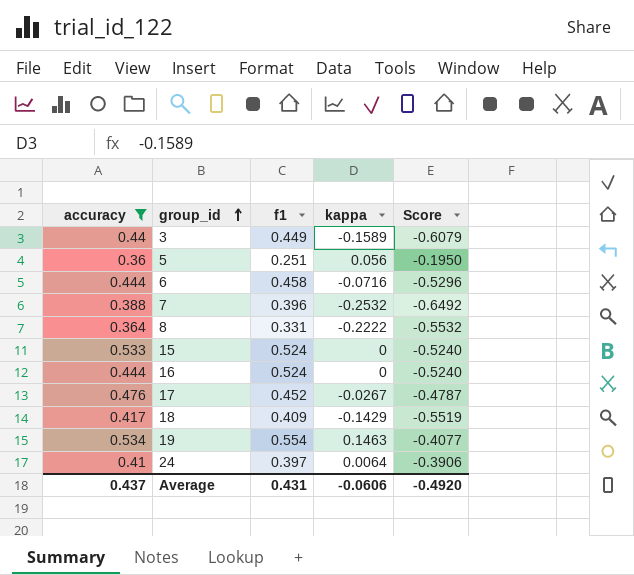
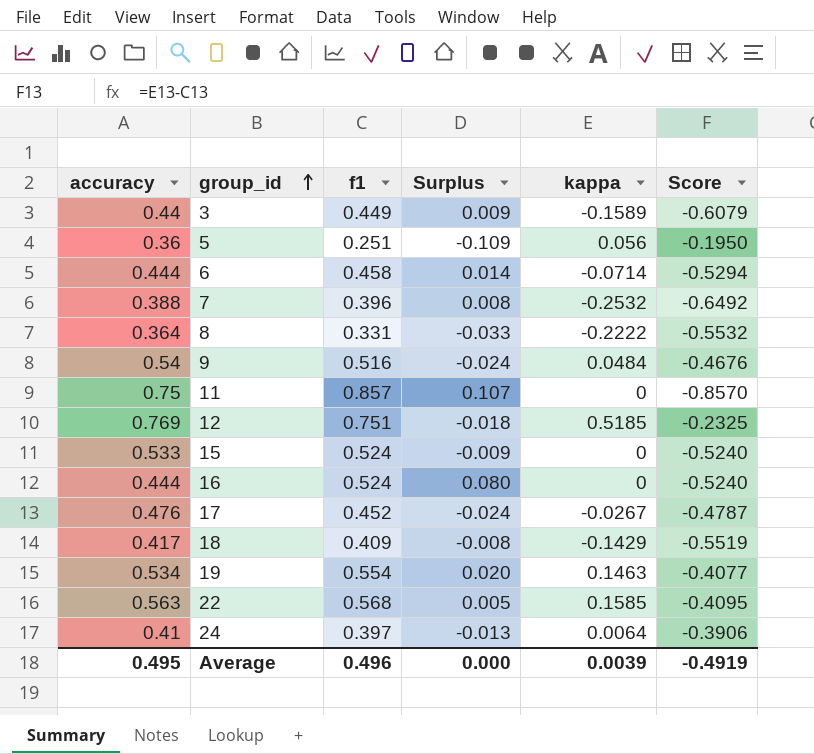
filter: accuracy <= 0.534 -> none
column Surplus | formula: none -> [f1] - [accuracy]
6 | kappa: -0.0716 -> -0.0714
6 | Score: -0.5296 -> -0.5294
Average | accuracy: 0.437 -> 0.495
Average | f1: 0.431 -> 0.496
Average | kappa: -0.0606 -> 0.0039
Average | Score: -0.4920 -> -0.4919

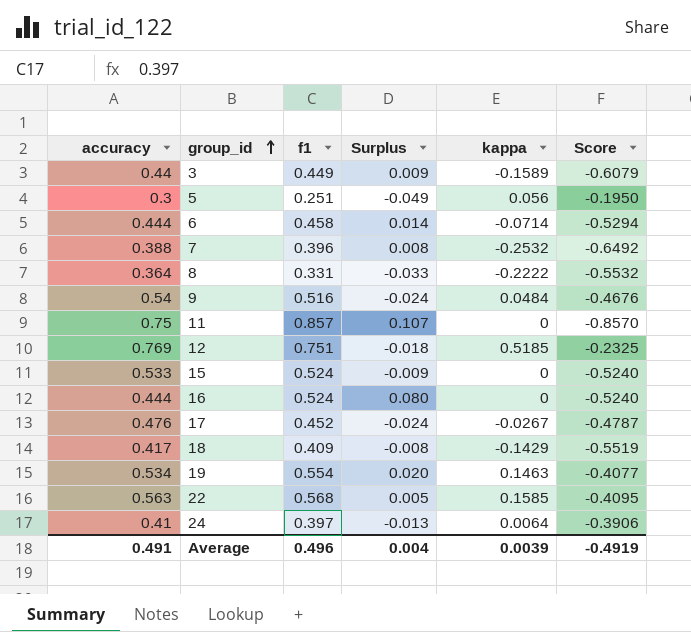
5 | accuracy: 0.36 -> 0.3
5 | Surplus: -0.109 -> -0.049
Average | accuracy: 0.495 -> 0.491
Average | Surplus: 0.000 -> 0.004

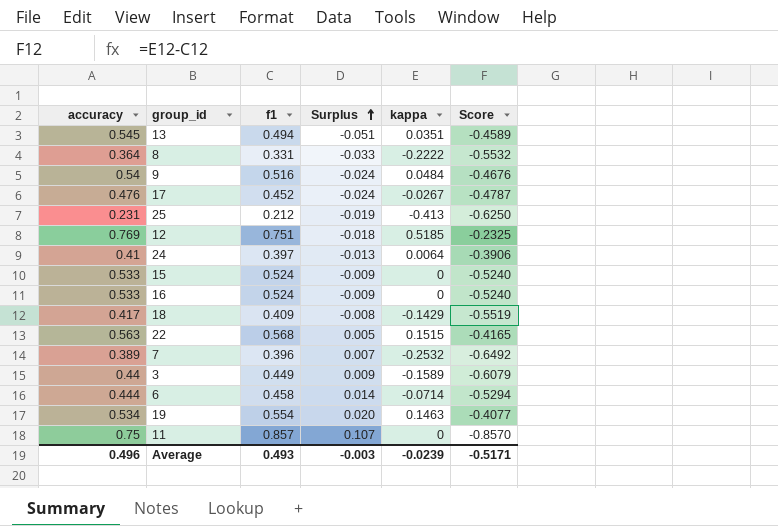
row order: group_id ascending -> Surplus ascending
row 5: 0.3 | 0.251 | -0.049 | 0.056 | -0.1950 -> none
row 13: none -> 0.545 | 0.494 | -0.051 | 0.0351 | -0.4589
row 25: none -> 0.231 | 0.212 | -0.019 | -0.413 | -0.6250
16 | accuracy: 0.444 -> 0.533
16 | Surplus: 0.080 -> -0.009
22 | kappa: 0.1585 -> 0.1515
22 | Score: -0.4095 -> -0.4165
7 | accuracy: 0.388 -> 0.389
7 | Surplus: 0.008 -> 0.007
Average | accuracy: 0.491 -> 0.496
Average | f1: 0.496 -> 0.493
Average | Surplus: 0.004 -> -0.003
Average | kappa: 0.0039 -> -0.0239
Average | Score: -0.4919 -> -0.5171

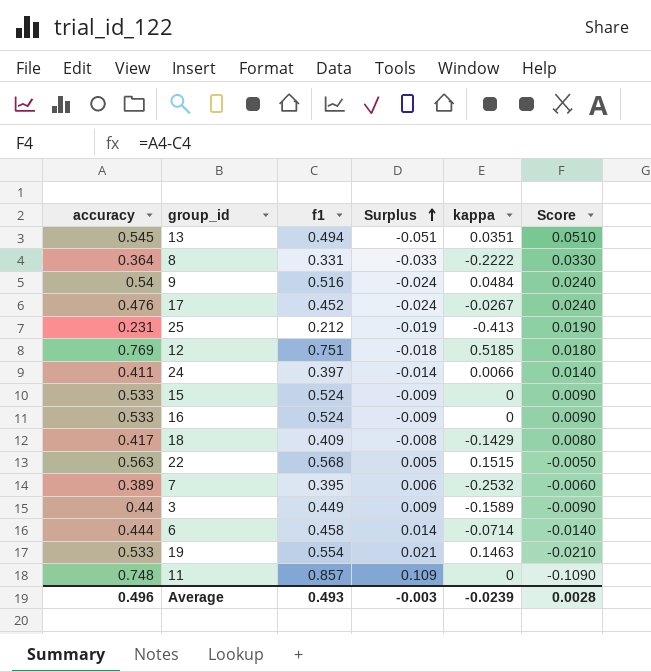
column Score | formula: [kappa] - [f1] -> [accuracy] - [f1]
24 | accuracy: 0.41 -> 0.411
24 | Surplus: -0.013 -> -0.014
24 | kappa: 0.0064 -> 0.0066
7 | f1: 0.396 -> 0.395
7 | Surplus: 0.007 -> 0.006
19 | accuracy: 0.534 -> 0.533
19 | Surplus: 0.020 -> 0.021
11 | accuracy: 0.75 -> 0.748
11 | Surplus: 0.107 -> 0.109
Average | Score: -0.5171 -> 0.0028

